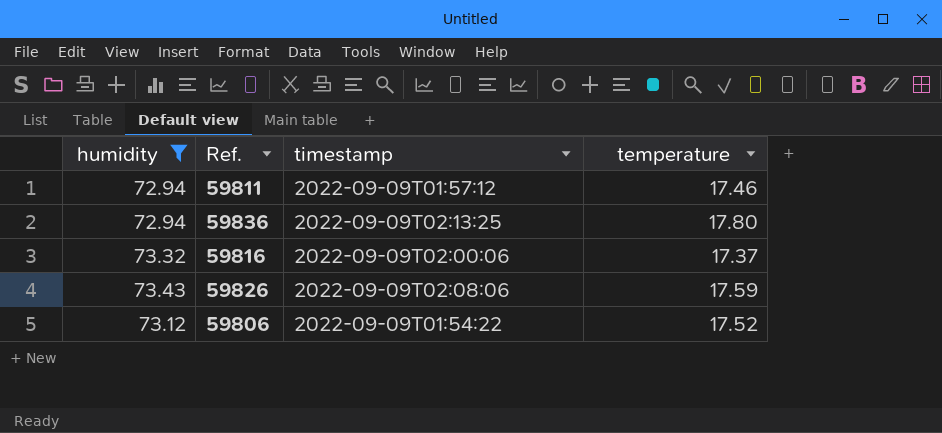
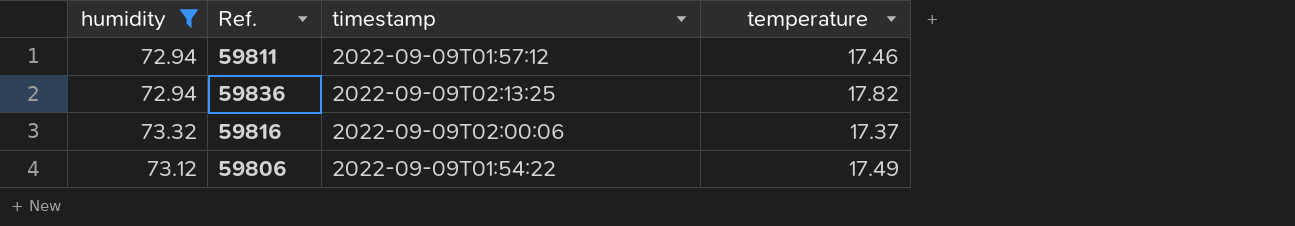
row 59826: 73.43 | 2022-09-09T02:08:06 | 17.59 -> none
59836 | temperature: 17.80 -> 17.82
59806 | temperature: 17.52 -> 17.49

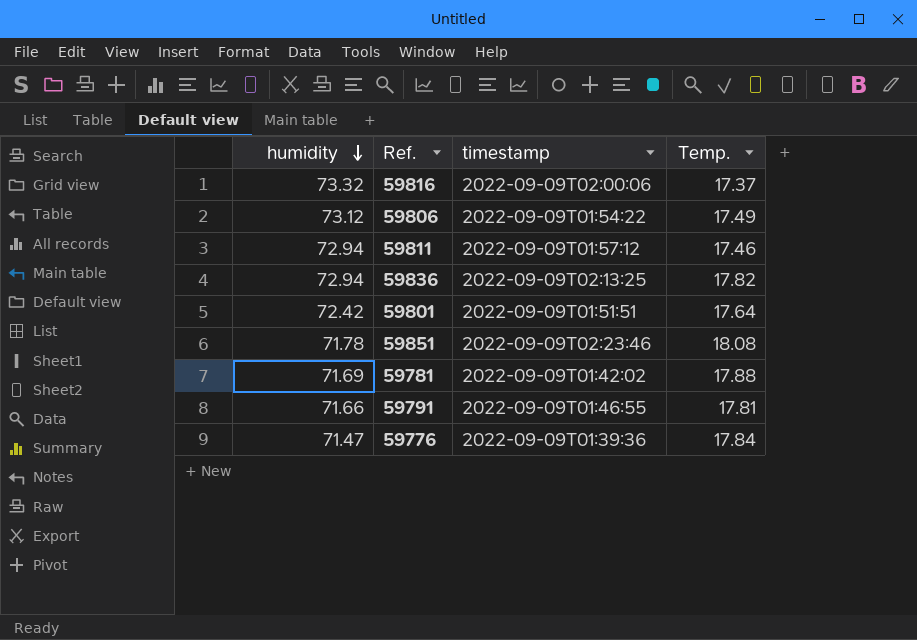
filter: humidity >= 72.94 -> none
row order: none -> humidity descending
column name: temperature -> Temp.

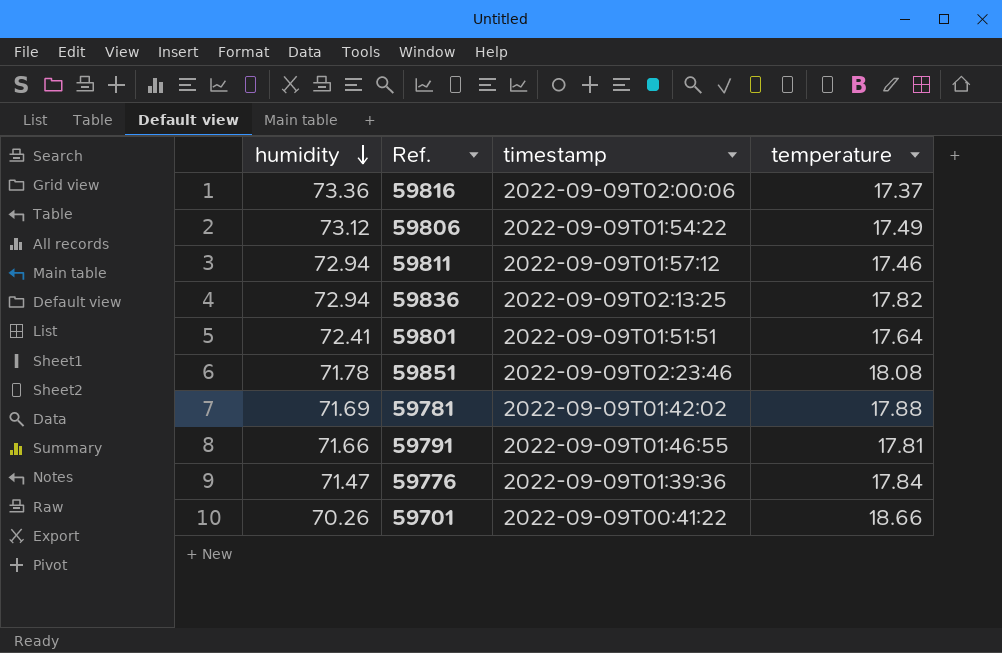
column name: Temp. -> temperature
59816 | humidity: 73.32 -> 73.36
59801 | humidity: 72.42 -> 72.41
row 59701: none -> 70.26 | 2022-09-09T00:41:22 | 18.66

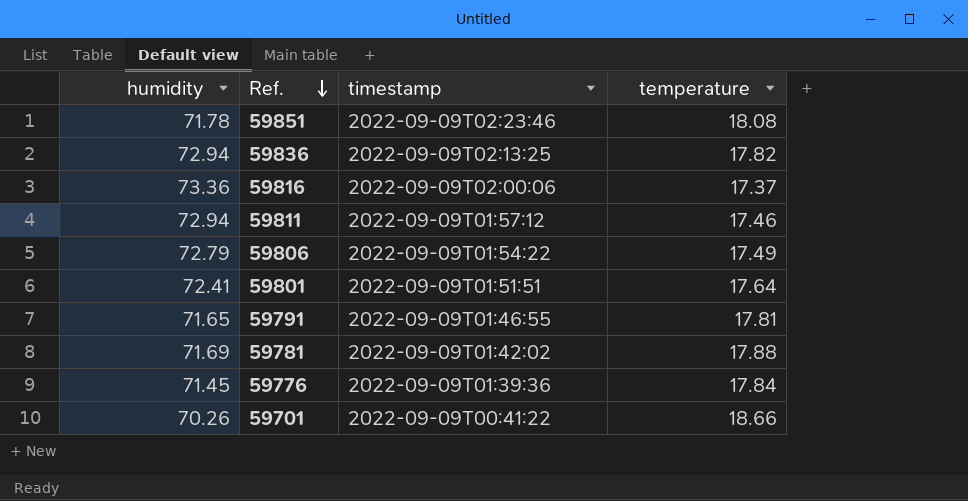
row order: humidity descending -> Ref. descending
59806 | humidity: 73.12 -> 72.79
59791 | humidity: 71.66 -> 71.65
59776 | humidity: 71.47 -> 71.45

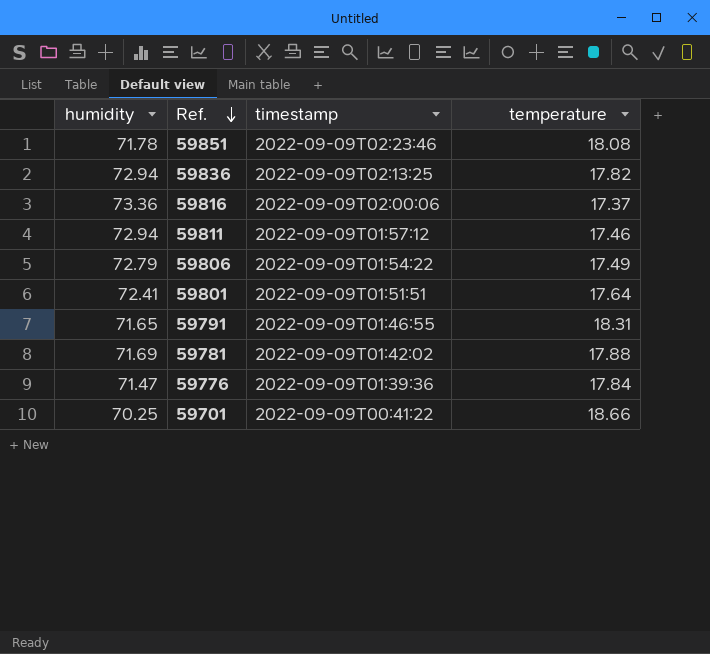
59791 | temperature: 17.81 -> 18.31
59776 | humidity: 71.45 -> 71.47
59701 | humidity: 70.26 -> 70.25

